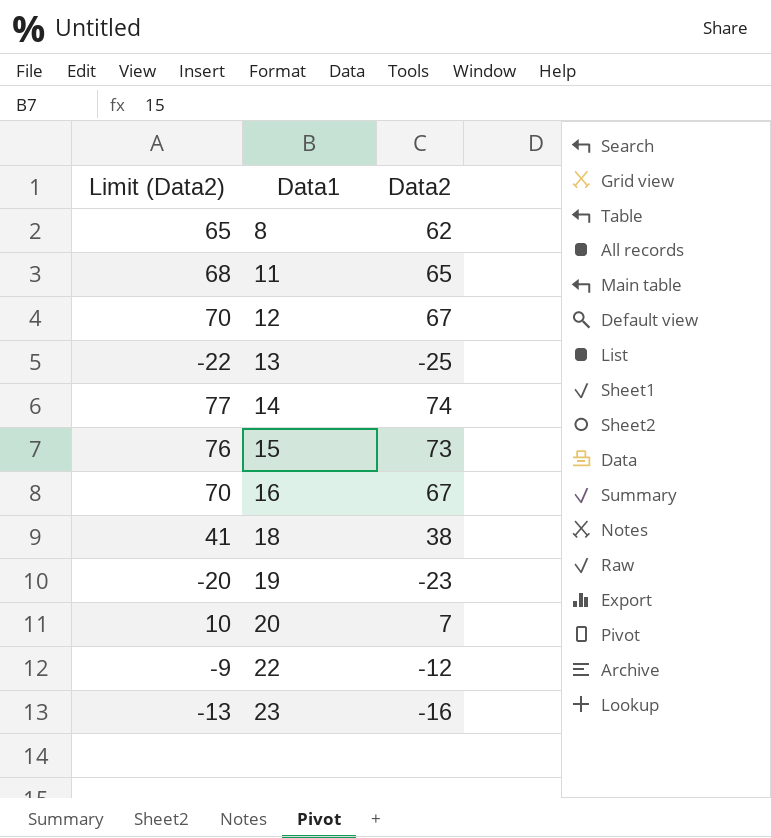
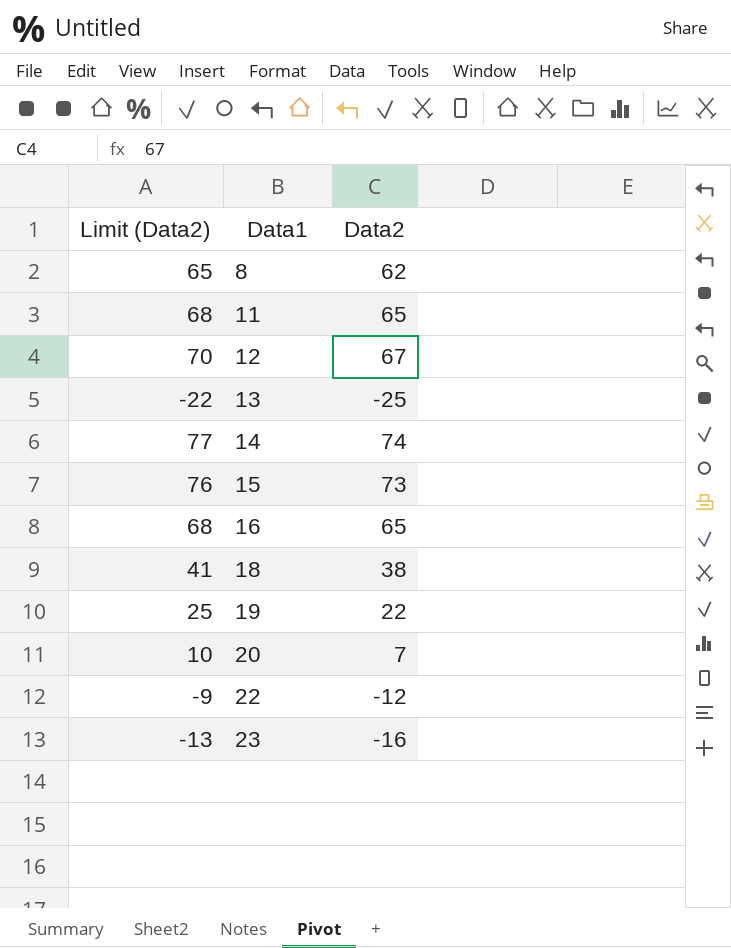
16 | Limit (Data2): 70 -> 68
16 | Data2: 67 -> 65
19 | Limit (Data2): -20 -> 25
19 | Data2: -23 -> 22

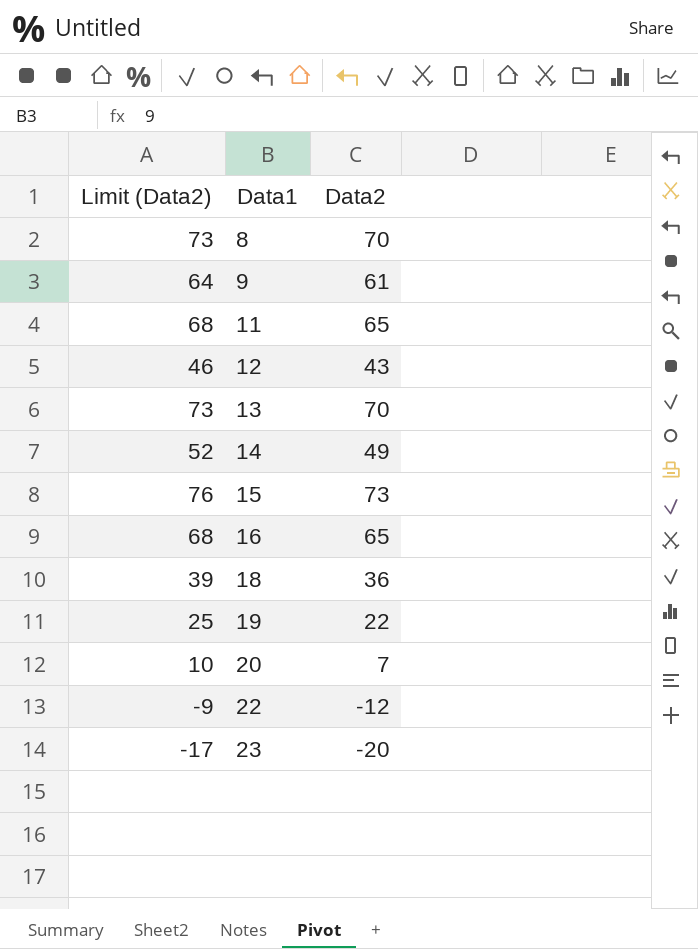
8 | Limit (Data2): 65 -> 73
8 | Data2: 62 -> 70
row 9: none -> 64 | 61
12 | Limit (Data2): 70 -> 46
12 | Data2: 67 -> 43
13 | Limit (Data2): -22 -> 73
13 | Data2: -25 -> 70
14 | Limit (Data2): 77 -> 52
14 | Data2: 74 -> 49
18 | Limit (Data2): 41 -> 39
18 | Data2: 38 -> 36
23 | Limit (Data2): -13 -> -17
23 | Data2: -16 -> -20

